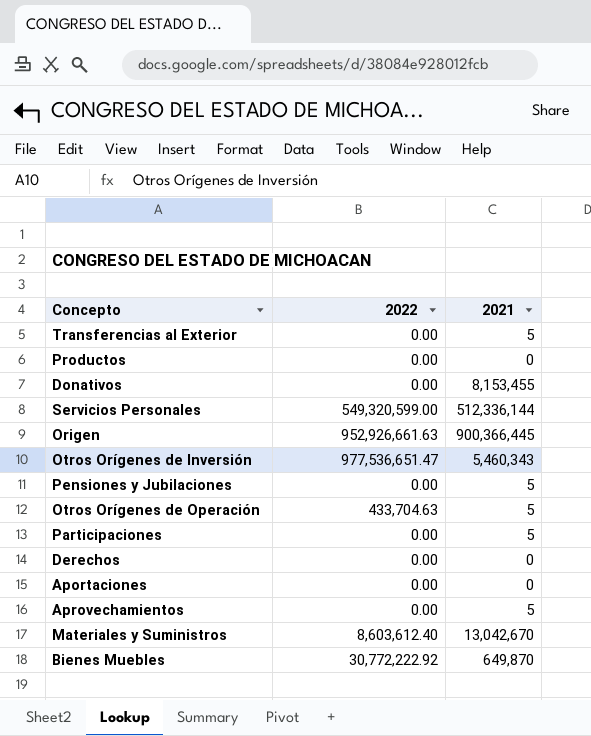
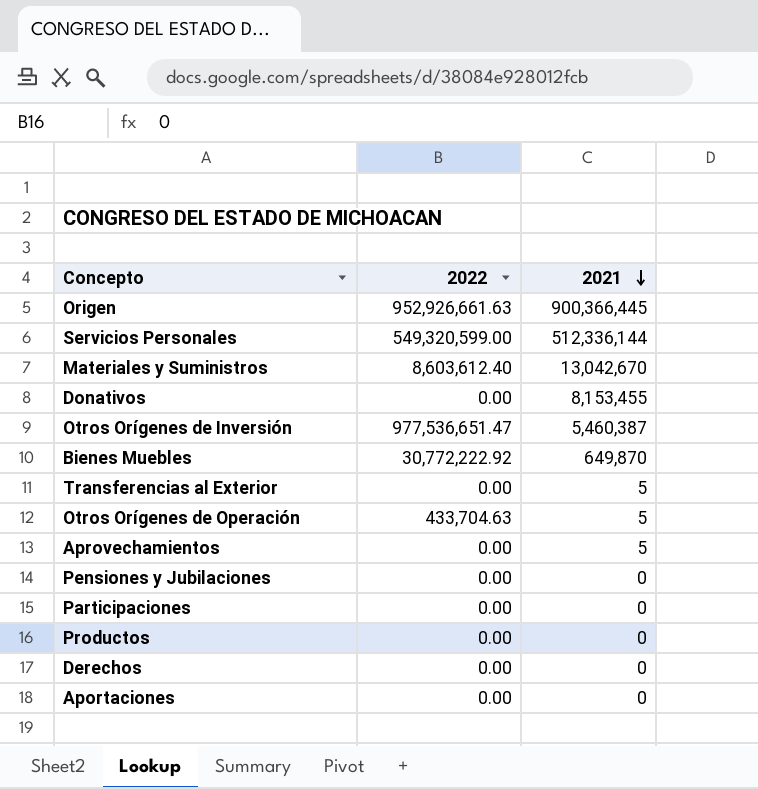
row order: none -> 2021 descending
Otros Orígenes de Inversión | 2021: 5,460,343 -> 5,460,387
Pensiones y Jubilaciones | 2021: 5 -> 0
Participaciones | 2021: 5 -> 0

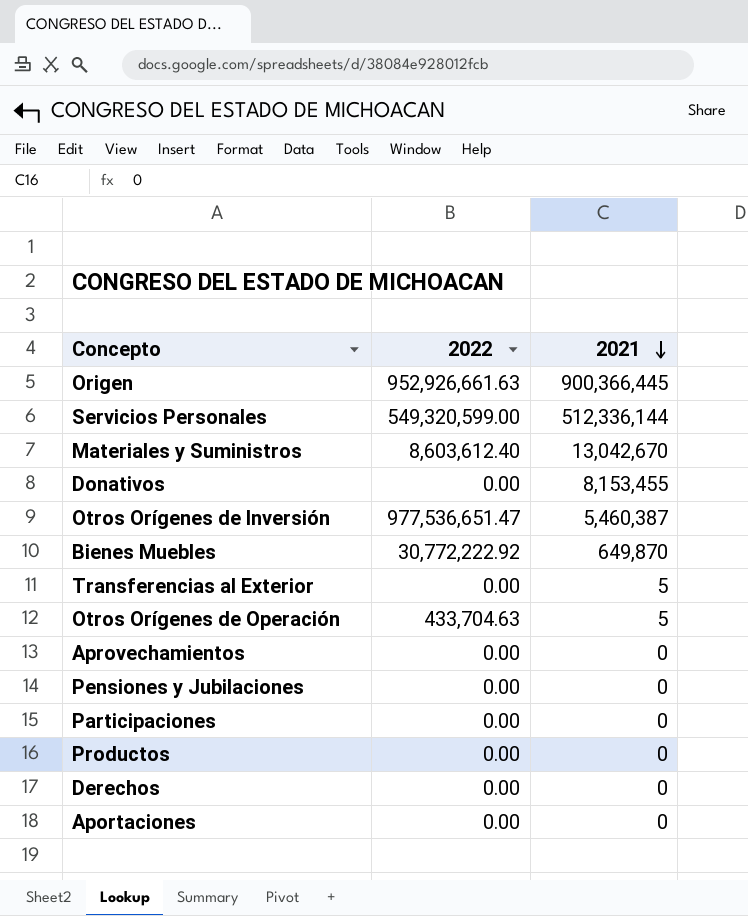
Aprovechamientos | 2021: 5 -> 0

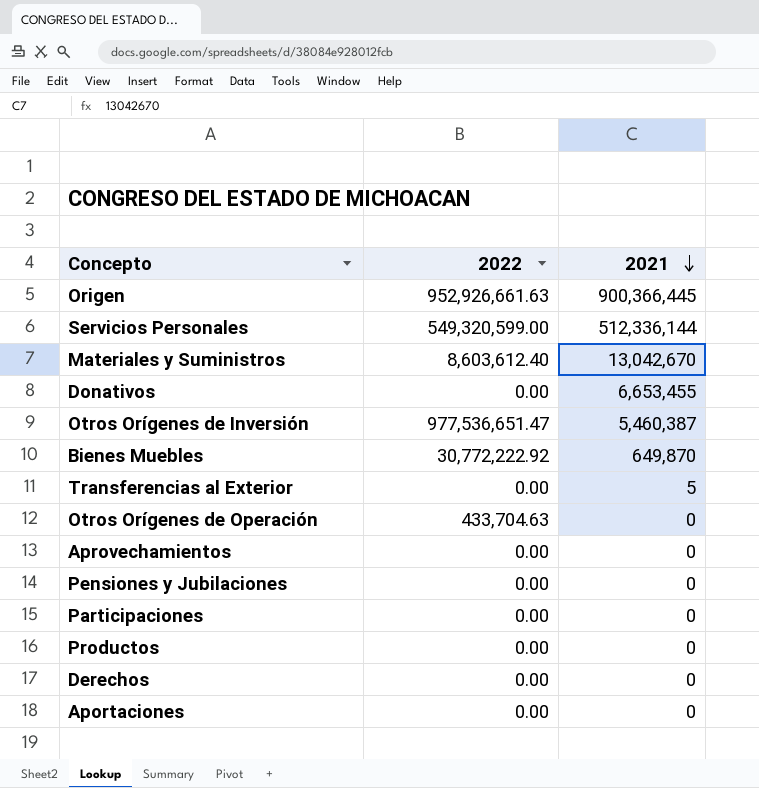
Donativos | 2021: 8,153,455 -> 6,653,455
Otros Orígenes de Operación | 2021: 5 -> 0

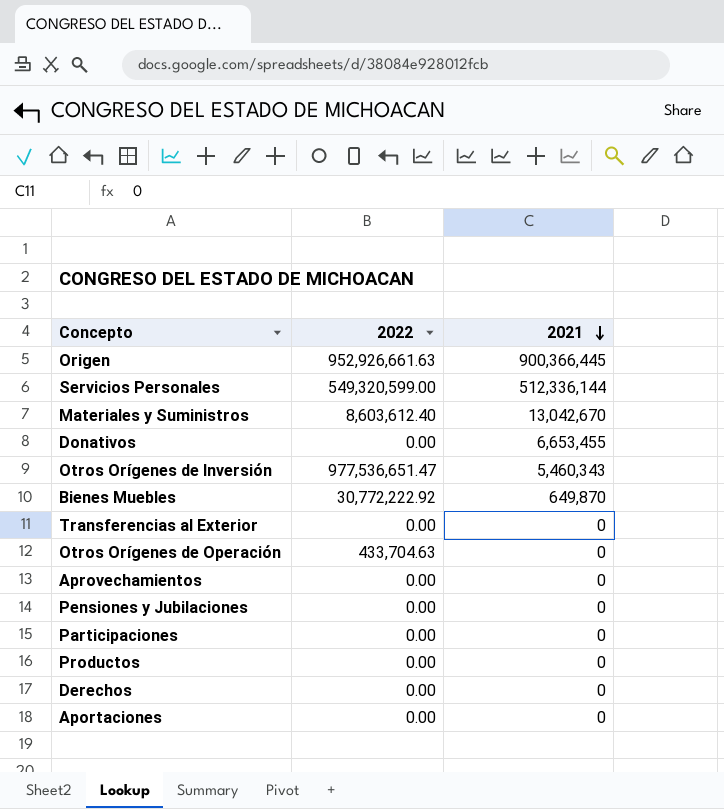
Otros Orígenes de Inversión | 2021: 5,460,387 -> 5,460,343
Transferencias al Exterior | 2021: 5 -> 0

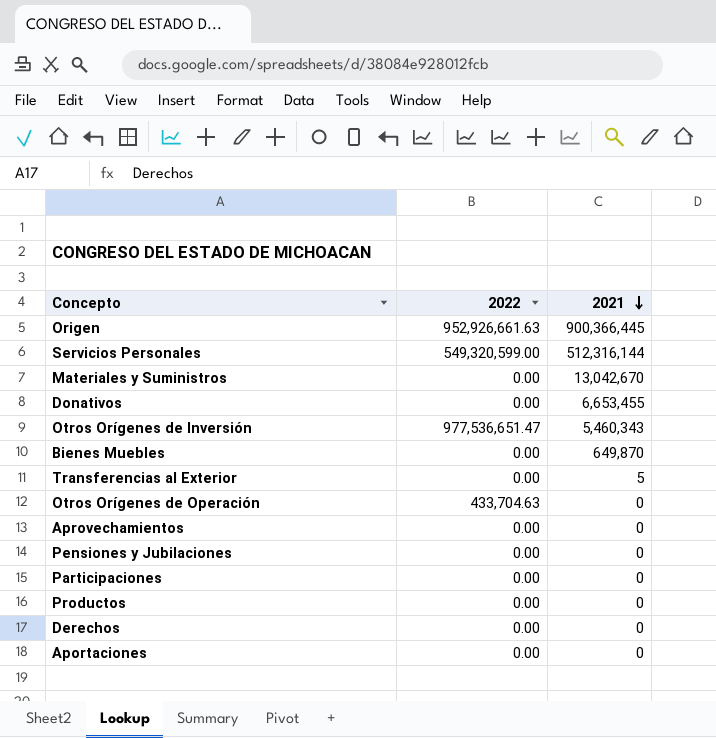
Servicios Personales | 2021: 512,336,144 -> 512,316,144
Materiales y Suministros | 2022: 8,603,612.40 -> 0.00
Bienes Muebles | 2022: 30,772,222.92 -> 0.00
Transferencias al Exterior | 2021: 0 -> 5

